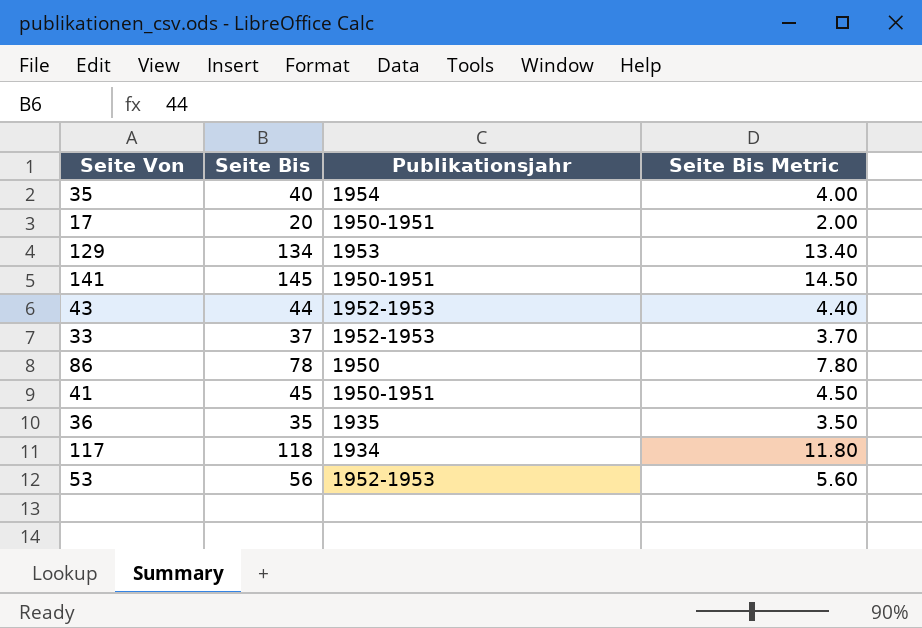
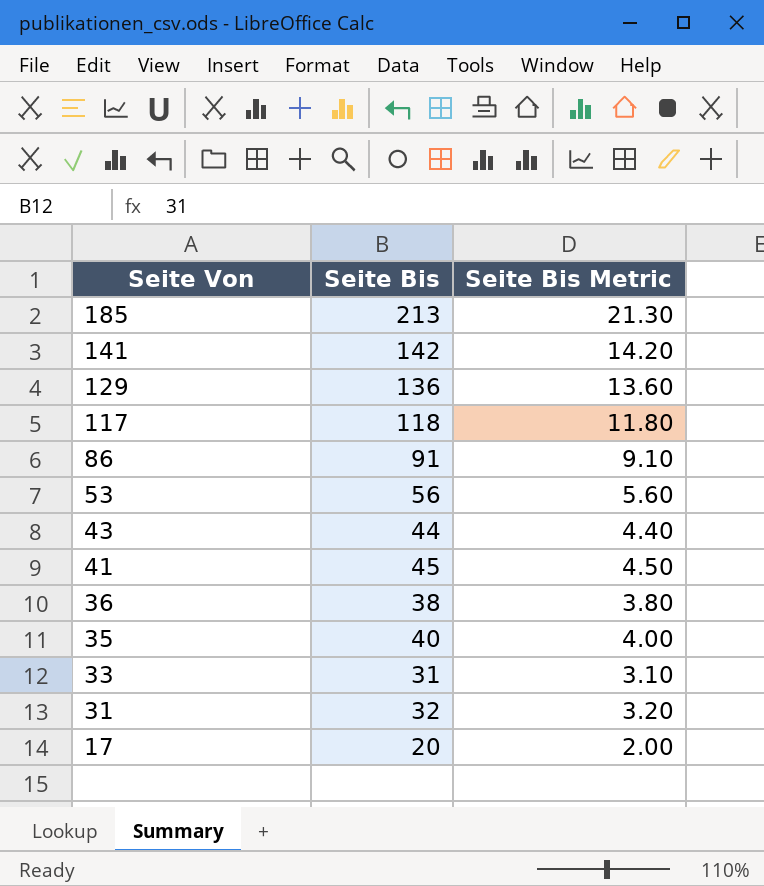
row order: none -> Seite Von descending
column Publikationsjahr | position: 3 -> none
row 185: none -> 213 | 21.30
141 | Seite Bis: 145 -> 142
141 | Seite Bis Metric: 14.50 -> 14.20
129 | Seite Bis: 134 -> 136
129 | Seite Bis Metric: 13.40 -> 13.60
86 | Seite Bis: 78 -> 91
86 | Seite Bis Metric: 7.80 -> 9.10
36 | Seite Bis: 35 -> 38
36 | Seite Bis Metric: 3.50 -> 3.80
33 | Seite Bis: 37 -> 31
33 | Seite Bis Metric: 3.70 -> 3.10
row 31: none -> 32 | 3.20

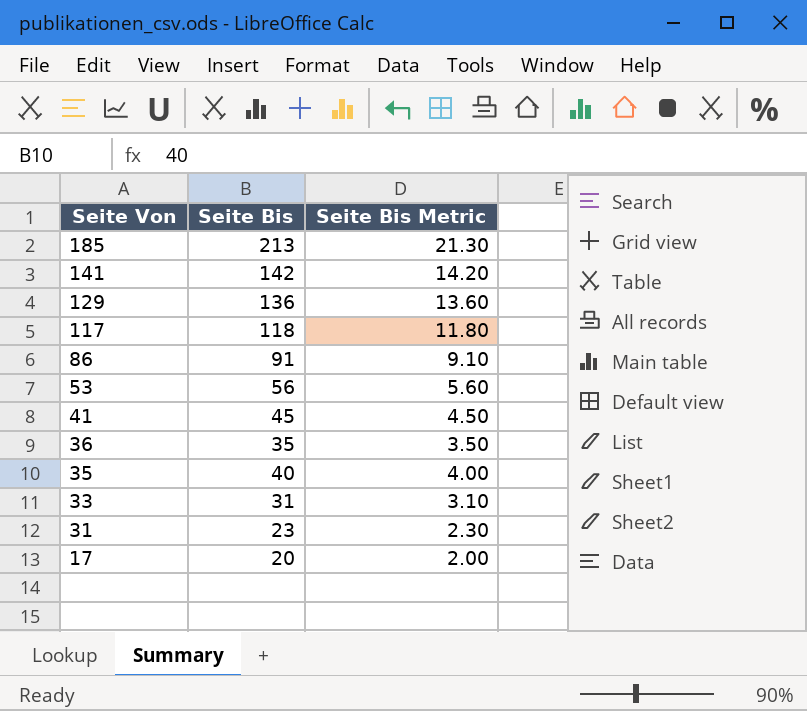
row 43: 44 | 4.40 -> none
36 | Seite Bis: 38 -> 35
36 | Seite Bis Metric: 3.80 -> 3.50
31 | Seite Bis: 32 -> 23
31 | Seite Bis Metric: 3.20 -> 2.30

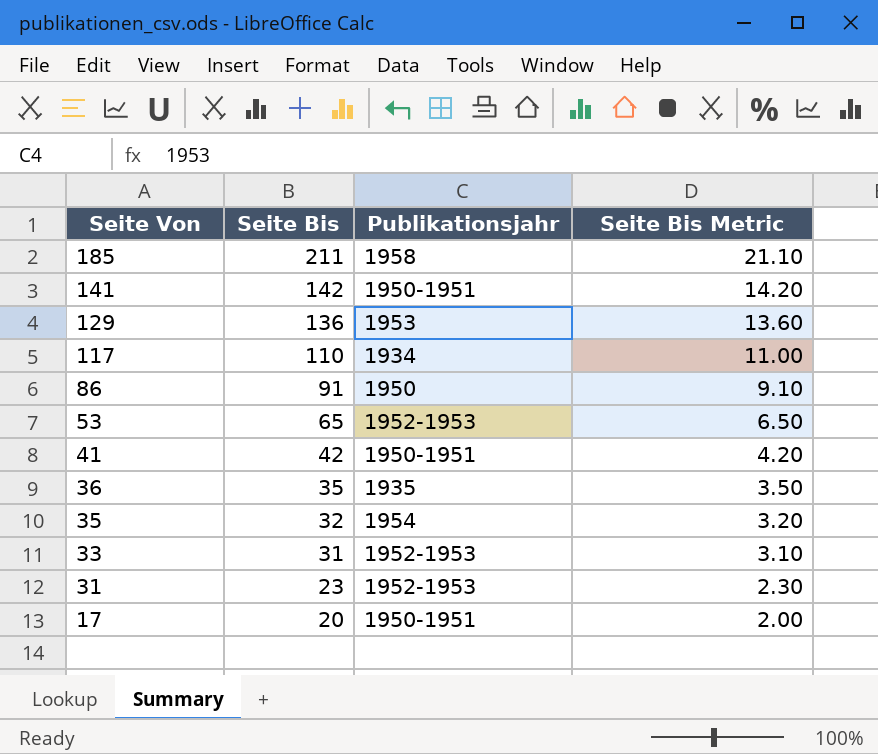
column Publikationsjahr | position: none -> 3
185 | Seite Bis: 213 -> 211
185 | Seite Bis Metric: 21.30 -> 21.10
117 | Seite Bis: 118 -> 110
117 | Seite Bis Metric: 11.80 -> 11.00
53 | Seite Bis: 56 -> 65
53 | Seite Bis Metric: 5.60 -> 6.50
41 | Seite Bis: 45 -> 42
41 | Seite Bis Metric: 4.50 -> 4.20
35 | Seite Bis: 40 -> 32
35 | Seite Bis Metric: 4.00 -> 3.20

